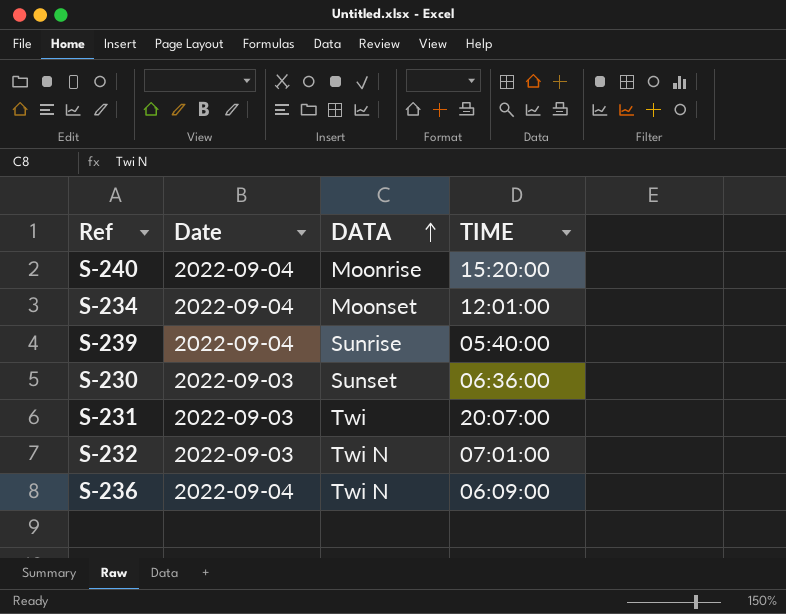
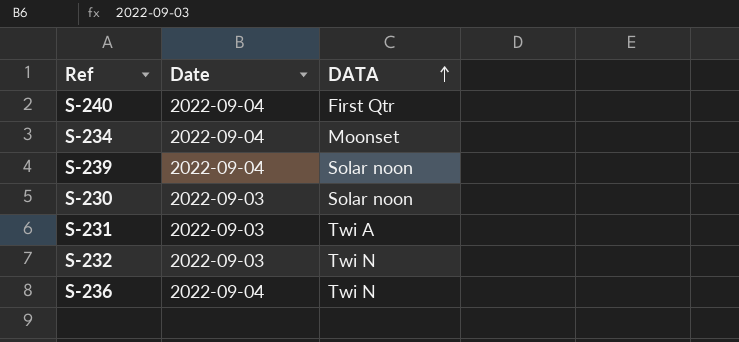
column TIME | position: 4 -> none
S-240 | DATA: Moonrise -> First Qtr
S-239 | DATA: Sunrise -> Solar noon
S-230 | DATA: Sunset -> Solar noon
S-231 | DATA: Twi -> Twi A

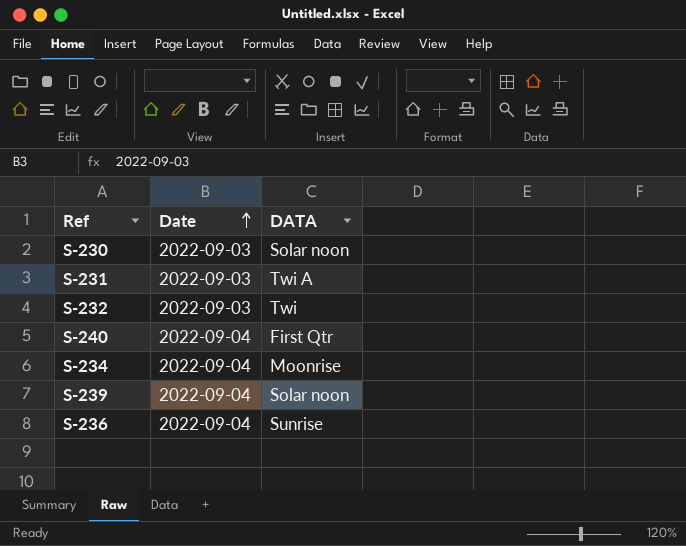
row order: DATA ascending -> Date ascending
S-232 | DATA: Twi N -> Twi
S-234 | DATA: Moonset -> Moonrise
S-236 | DATA: Twi N -> Sunrise

